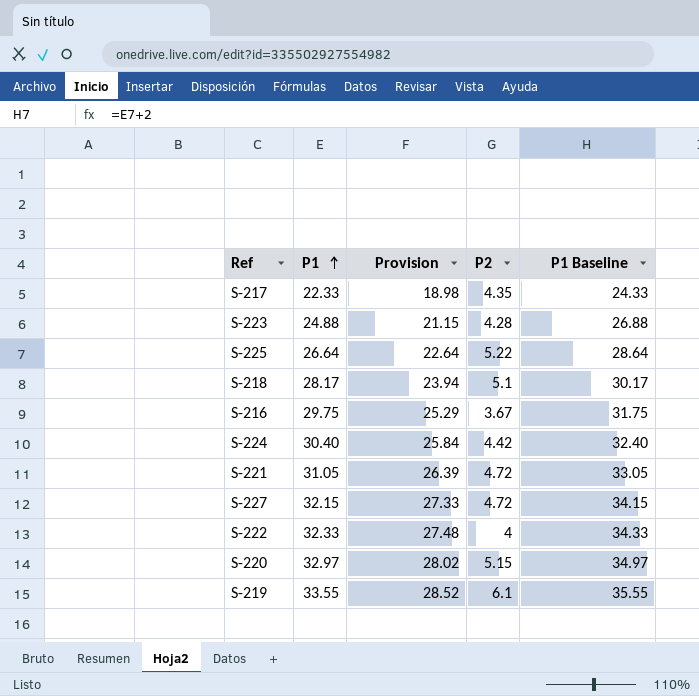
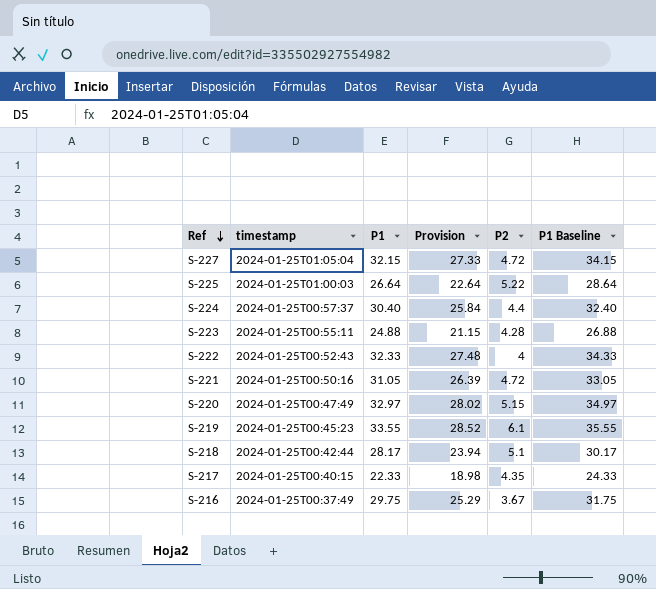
row order: P1 ascending -> Ref descending
column timestamp | position: none -> 2
S-224 | P2: 4.42 -> 4.4

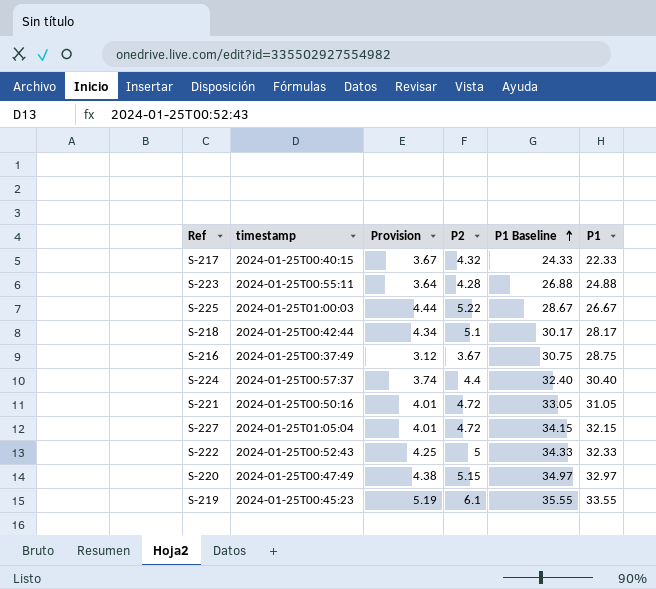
row order: Ref descending -> P1 Baseline ascending
column Provision | formula: [P1] * 0.85 -> [P2] * 0.85
column P1 | position: 3 -> 6
S-217 | P2: 4.35 -> 4.32
S-225 | P1 Baseline: 28.64 -> 28.67
S-225 | P1: 26.64 -> 26.67
S-216 | P1 Baseline: 31.75 -> 30.75
S-216 | P1: 29.75 -> 28.75
S-222 | P2: 4 -> 5

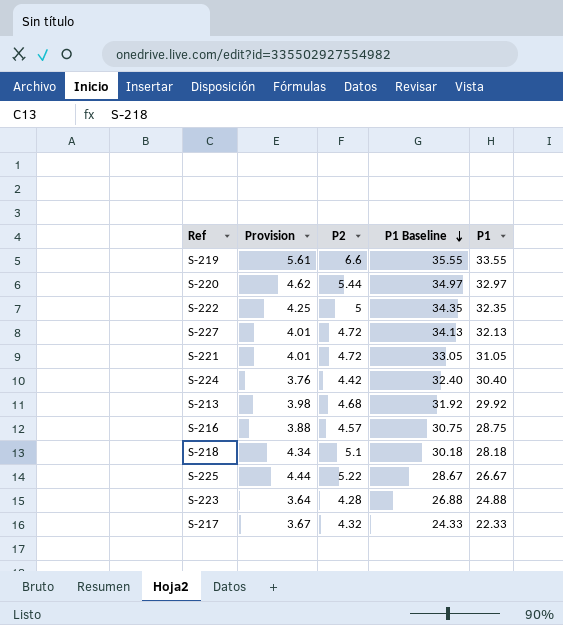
row order: P1 Baseline ascending -> P1 Baseline descending
column timestamp | position: 2 -> none
S-219 | Provision: 5.19 -> 5.61
S-219 | P2: 6.1 -> 6.6
S-220 | Provision: 4.38 -> 4.62
S-220 | P2: 5.15 -> 5.44
S-222 | P1 Baseline: 34.33 -> 34.35
S-222 | P1: 32.33 -> 32.35
S-227 | P1 Baseline: 34.15 -> 34.13
S-227 | P1: 32.15 -> 32.13
S-224 | Provision: 3.74 -> 3.76
S-224 | P2: 4.4 -> 4.42
row S-213: none -> 3.98 | 4.68 | 31.92 | 29.92
S-216 | Provision: 3.12 -> 3.88
S-216 | P2: 3.67 -> 4.57
S-218 | P1 Baseline: 30.17 -> 30.18
S-218 | P1: 28.17 -> 28.18

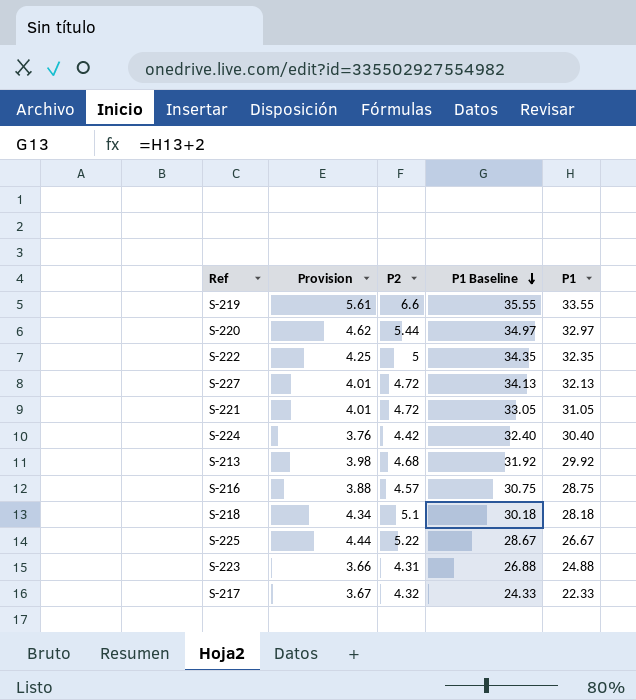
S-223 | Provision: 3.64 -> 3.66
S-223 | P2: 4.28 -> 4.31

